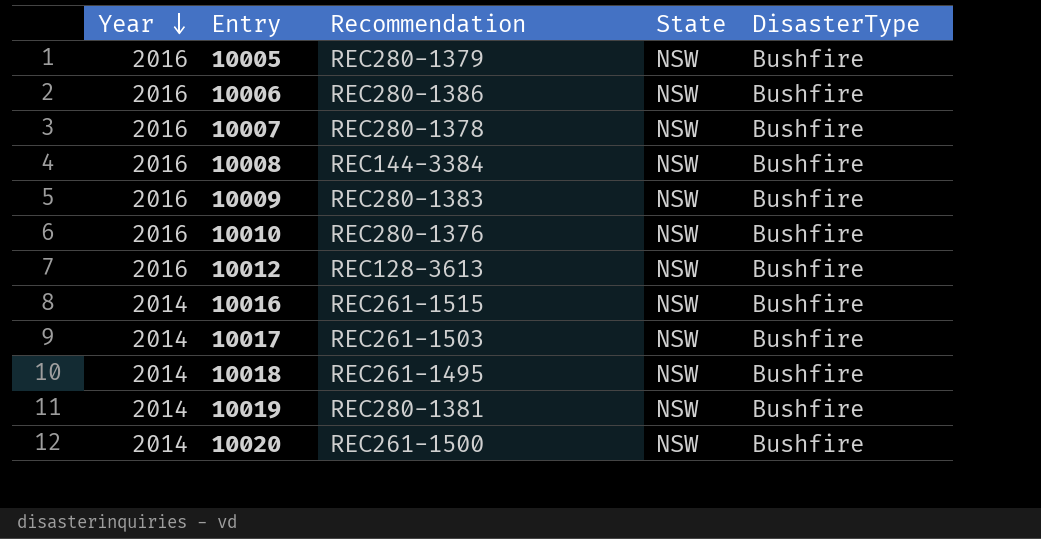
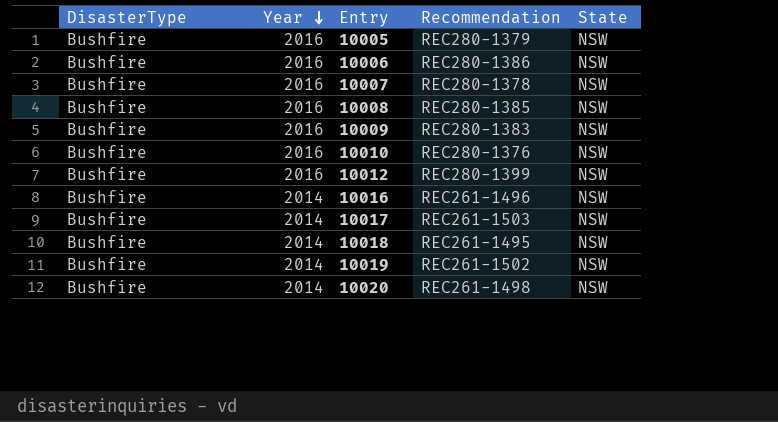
column DisasterType | position: 5 -> 1
10008 | Recommendation: REC144-3384 -> REC280-1385
10012 | Recommendation: REC128-3613 -> REC280-1399
10016 | Recommendation: REC261-1515 -> REC261-1496
10019 | Recommendation: REC280-1381 -> REC261-1502
10020 | Recommendation: REC261-1500 -> REC261-1498

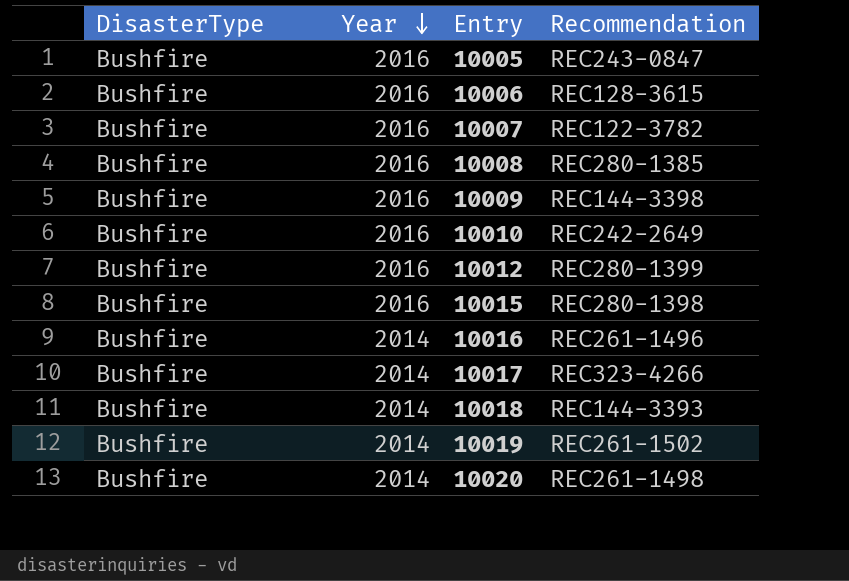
column State | position: 5 -> none
10005 | Recommendation: REC280-1379 -> REC243-0847
10006 | Recommendation: REC280-1386 -> REC128-3615
10007 | Recommendation: REC280-1378 -> REC122-3782
10009 | Recommendation: REC280-1383 -> REC144-3398
10010 | Recommendation: REC280-1376 -> REC242-2649
row 10015: none -> Bushfire | 2016 | REC280-1398
10017 | Recommendation: REC261-1503 -> REC323-4266
10018 | Recommendation: REC261-1495 -> REC144-3393

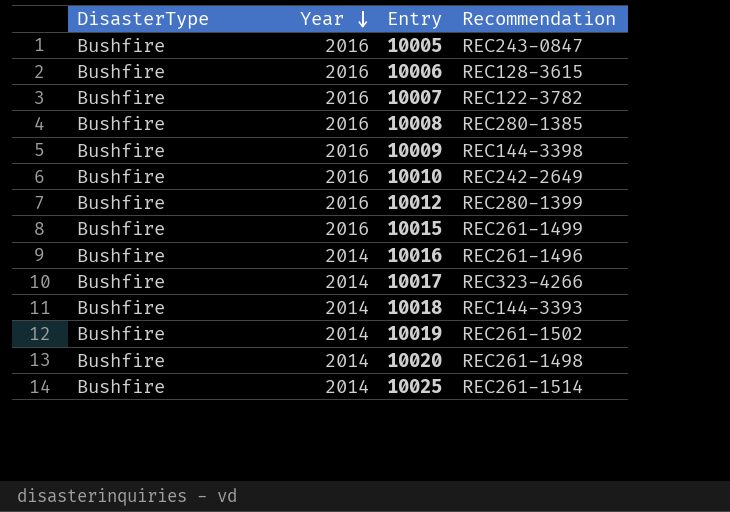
10015 | Recommendation: REC280-1398 -> REC261-1499
row 10025: none -> Bushfire | 2014 | REC261-1514

